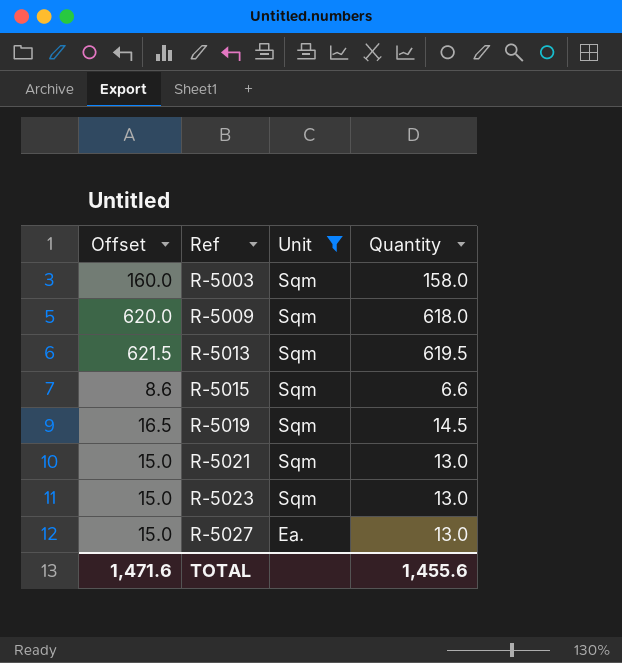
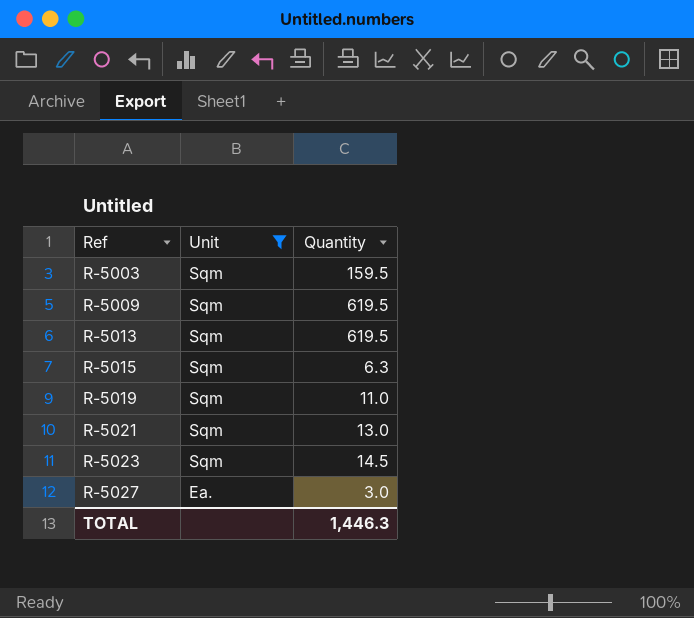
column Offset | formula: [Quantity] + 2 -> none
R-5003 | Quantity: 158.0 -> 159.5
R-5009 | Quantity: 618.0 -> 619.5
R-5015 | Quantity: 6.6 -> 6.3
R-5019 | Quantity: 14.5 -> 11.0
R-5023 | Quantity: 13.0 -> 14.5
R-5027 | Quantity: 13.0 -> 3.0
TOTAL | Quantity: 1,455.6 -> 1,446.3

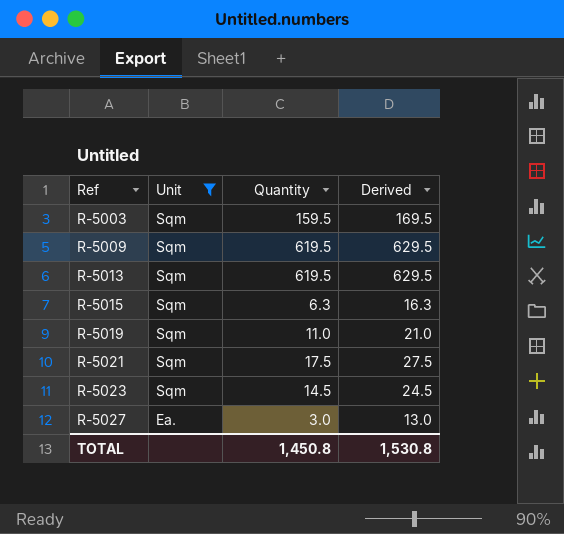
column Derived | formula: none -> [Quantity] + 10
R-5021 | Quantity: 13.0 -> 17.5
TOTAL | Quantity: 1,446.3 -> 1,450.8

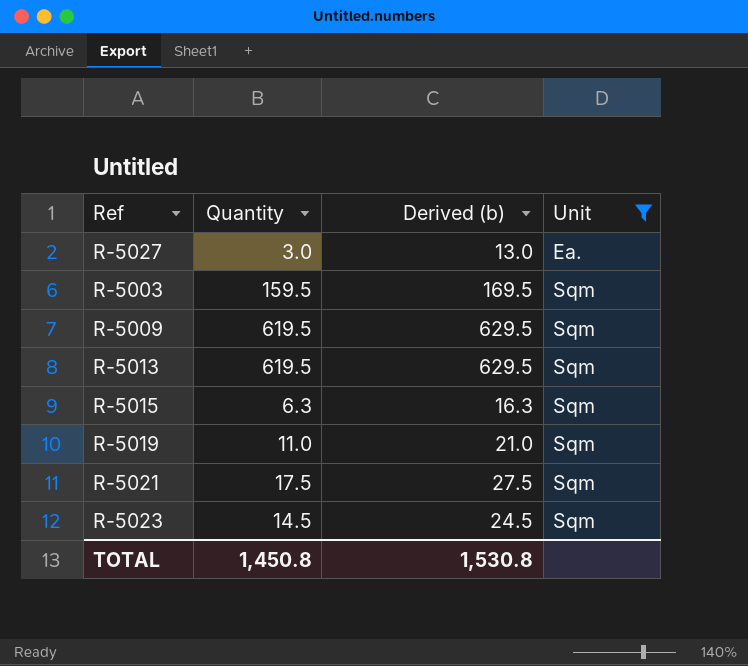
row order: Ref ascending -> Unit ascending
column name: Derived -> Derived (b)
column Unit | position: 2 -> 4

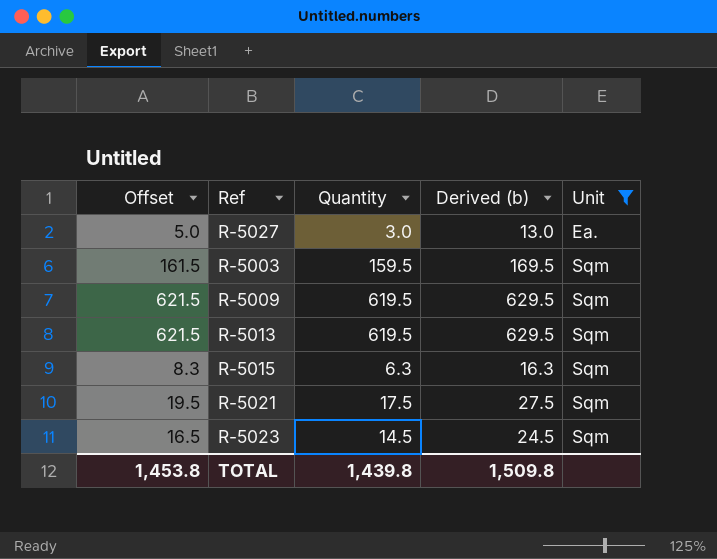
column Offset | formula: none -> [Quantity] + 2
row R-5019: 11.0 | 21.0 | Sqm -> none
TOTAL | Quantity: 1,450.8 -> 1,439.8
TOTAL | Derived (b): 1,530.8 -> 1,509.8

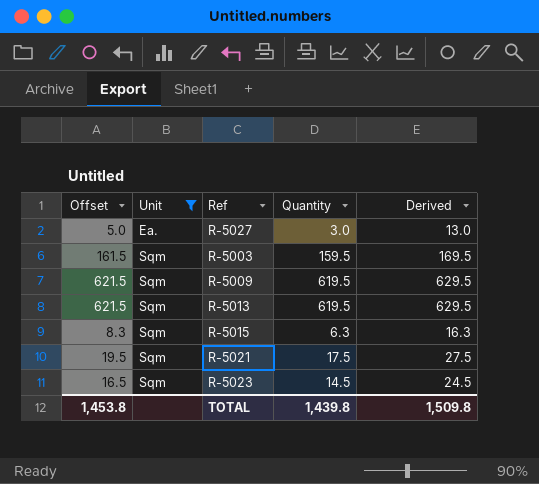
column Unit | position: 5 -> 2
column name: Derived (b) -> Derived

